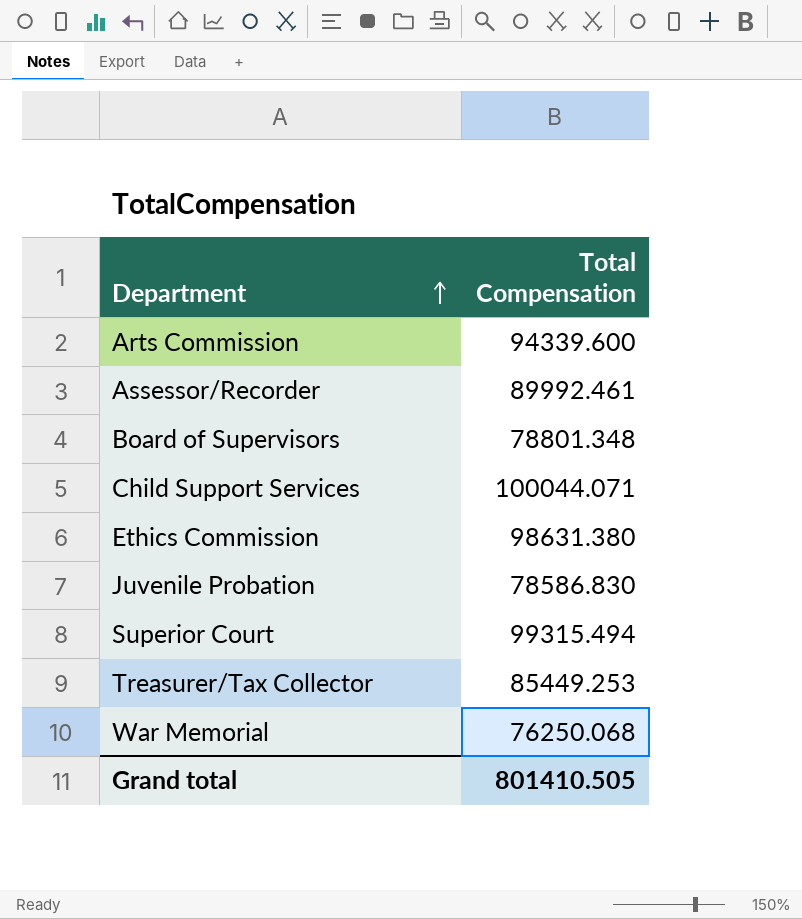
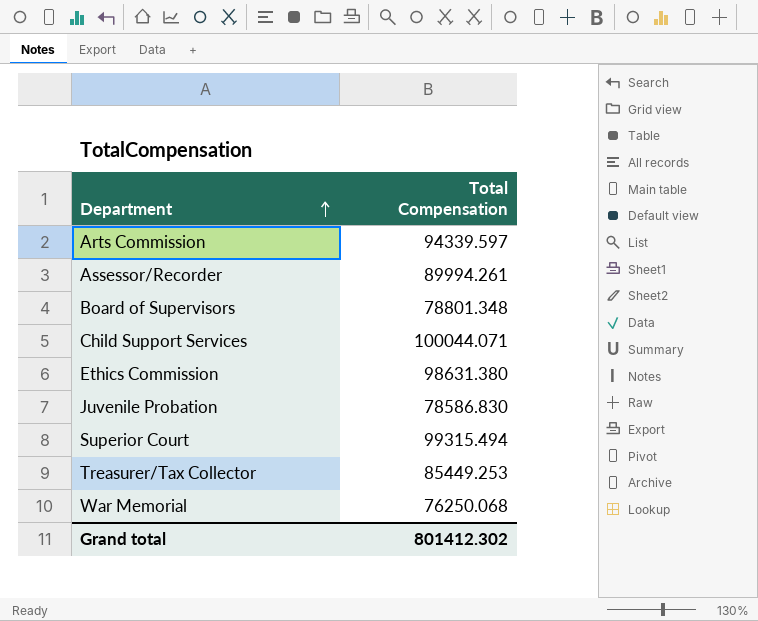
Arts Commission | Total Compensation: 94339.600 -> 94339.597
Assessor/Recorder | Total Compensation: 89992.461 -> 89994.261
Grand total | Total Compensation: 801410.505 -> 801412.302

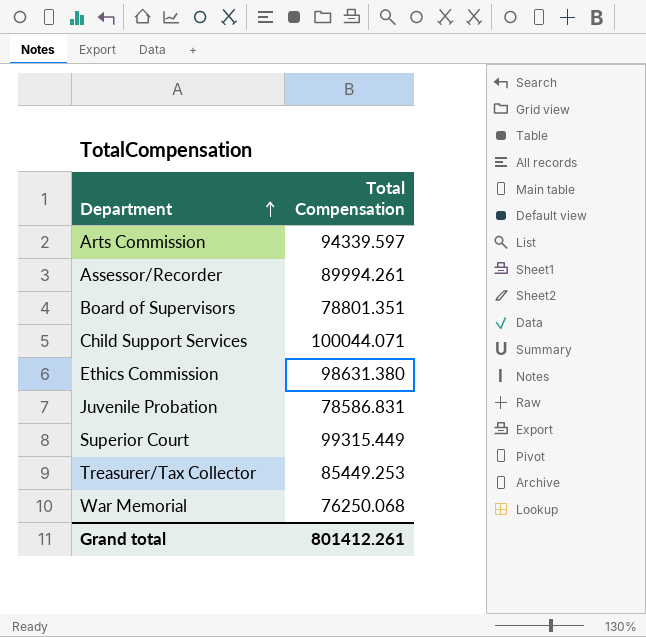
Board of Supervisors | Total Compensation: 78801.348 -> 78801.351
Juvenile Probation | Total Compensation: 78586.830 -> 78586.831
Superior Court | Total Compensation: 99315.494 -> 99315.449
Grand total | Total Compensation: 801412.302 -> 801412.261

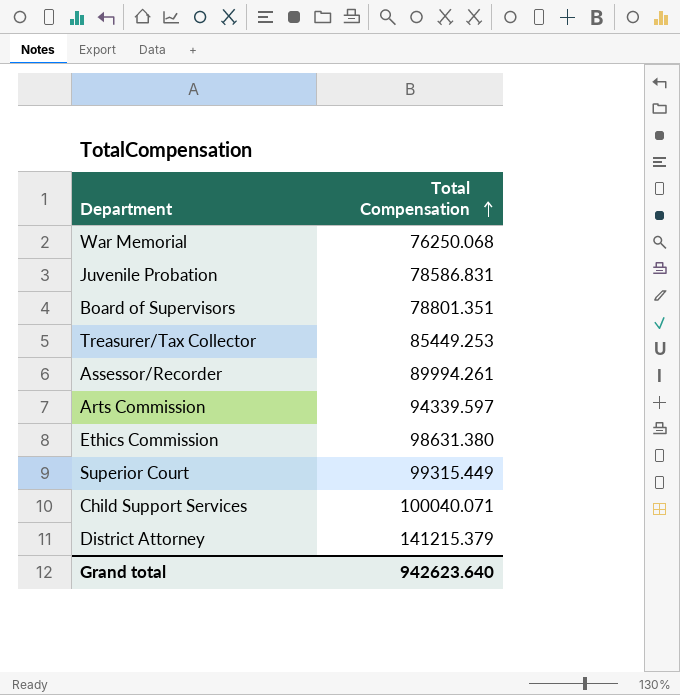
row order: Department ascending -> Total Compensation ascending
Child Support Services | Total Compensation: 100044.071 -> 100040.071
row District Attorney: none -> 141215.379
Grand total | Total Compensation: 801412.261 -> 942623.640

